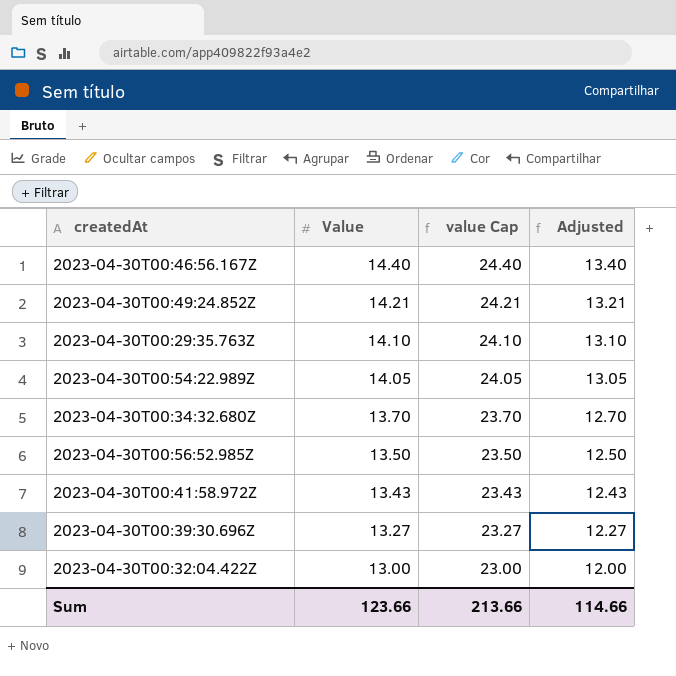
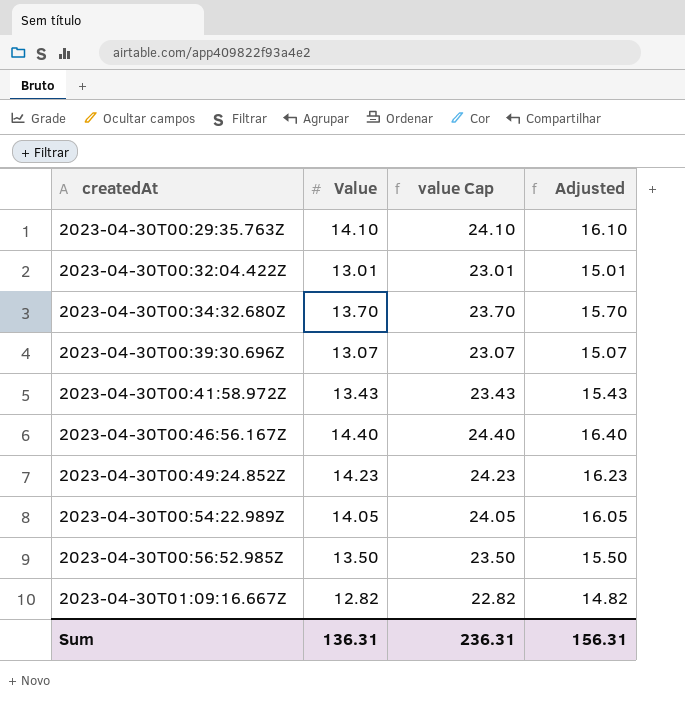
row order: Value descending -> createdAt ascending
column Adjusted | formula: [Value] - 1 -> [Value] + 2
2023-04-30T00:32:04.422Z | Value: 13.00 -> 13.01
2023-04-30T00:32:04.422Z | value Cap: 23.00 -> 23.01
2023-04-30T00:39:30.696Z | Value: 13.27 -> 13.07
2023-04-30T00:39:30.696Z | value Cap: 23.27 -> 23.07
2023-04-30T00:49:24.852Z | Value: 14.21 -> 14.23
2023-04-30T00:49:24.852Z | value Cap: 24.21 -> 24.23
row 2023-04-30T01:09:16.667Z: none -> 12.82 | 22.82 | 14.82
Sum | Value: 123.66 -> 136.31
Sum | value Cap: 213.66 -> 236.31
Sum | Adjusted: 114.66 -> 156.31

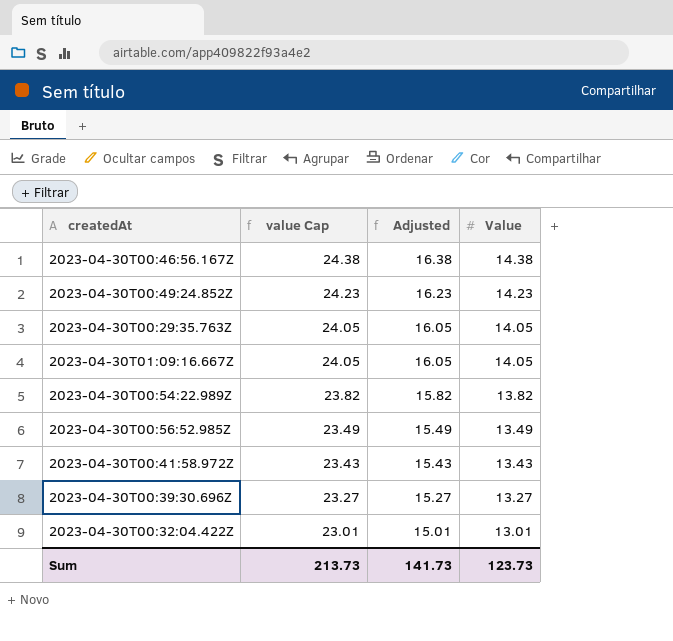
row order: createdAt ascending -> value Cap descending
column Value | position: 2 -> 4
row 2023-04-30T00:34:32.680Z: 13.70 | 23.70 | 15.70 -> none
2023-04-30T00:46:56.167Z | value Cap: 24.40 -> 24.38
2023-04-30T00:46:56.167Z | Adjusted: 16.40 -> 16.38
2023-04-30T00:46:56.167Z | Value: 14.40 -> 14.38
2023-04-30T00:29:35.763Z | value Cap: 24.10 -> 24.05
2023-04-30T00:29:35.763Z | Adjusted: 16.10 -> 16.05
2023-04-30T00:29:35.763Z | Value: 14.10 -> 14.05
2023-04-30T01:09:16.667Z | value Cap: 22.82 -> 24.05
2023-04-30T01:09:16.667Z | Adjusted: 14.82 -> 16.05
2023-04-30T01:09:16.667Z | Value: 12.82 -> 14.05
2023-04-30T00:54:22.989Z | value Cap: 24.05 -> 23.82
2023-04-30T00:54:22.989Z | Adjusted: 16.05 -> 15.82
2023-04-30T00:54:22.989Z | Value: 14.05 -> 13.82
2023-04-30T00:56:52.985Z | value Cap: 23.50 -> 23.49
2023-04-30T00:56:52.985Z | Adjusted: 15.50 -> 15.49
2023-04-30T00:56:52.985Z | Value: 13.50 -> 13.49
2023-04-30T00:39:30.696Z | value Cap: 23.07 -> 23.27
2023-04-30T00:39:30.696Z | Adjusted: 15.07 -> 15.27
2023-04-30T00:39:30.696Z | Value: 13.07 -> 13.27
Sum | value Cap: 236.31 -> 213.73
Sum | Adjusted: 156.31 -> 141.73
Sum | Value: 136.31 -> 123.73

